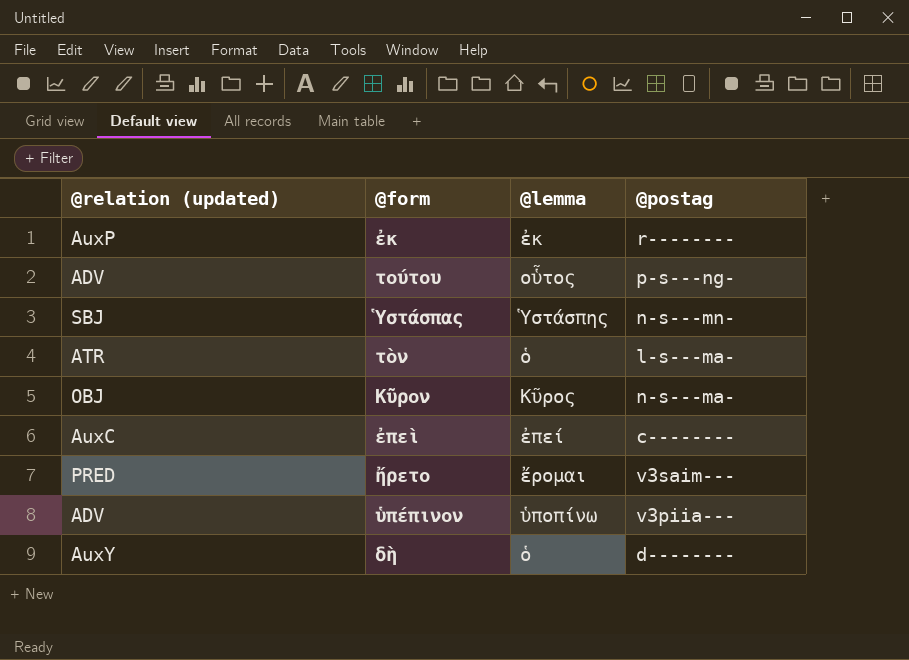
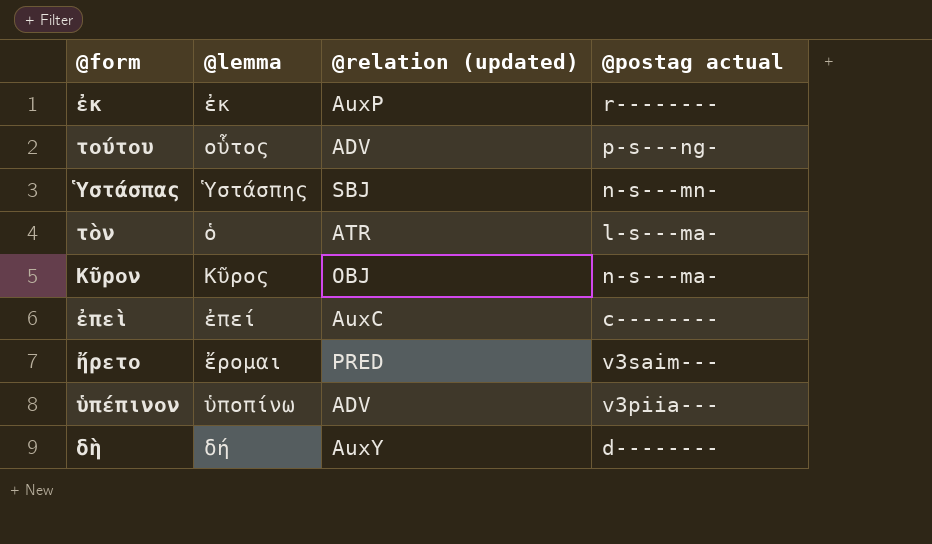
column @relation (updated) | position: 1 -> 3
column name: @postag -> @postag actual
δὴ | @lemma: ὁ -> δή

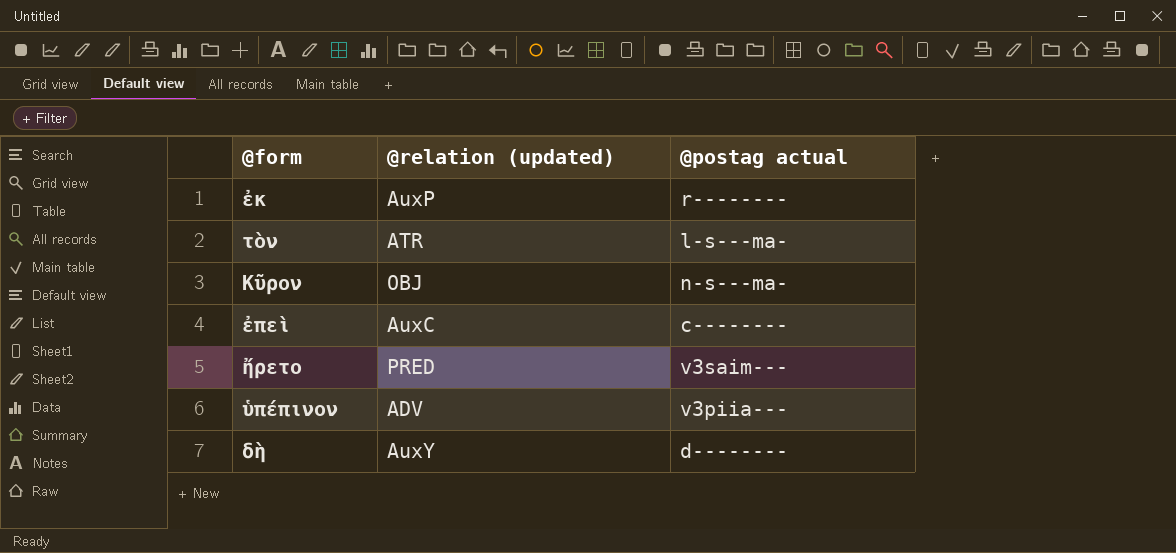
column @lemma | position: 2 -> none
row τούτου: οὗτος | ADV | p-s---ng- -> none
row Ὑστάσπας: Ὑστάσπης | SBJ | n-s---mn- -> none

